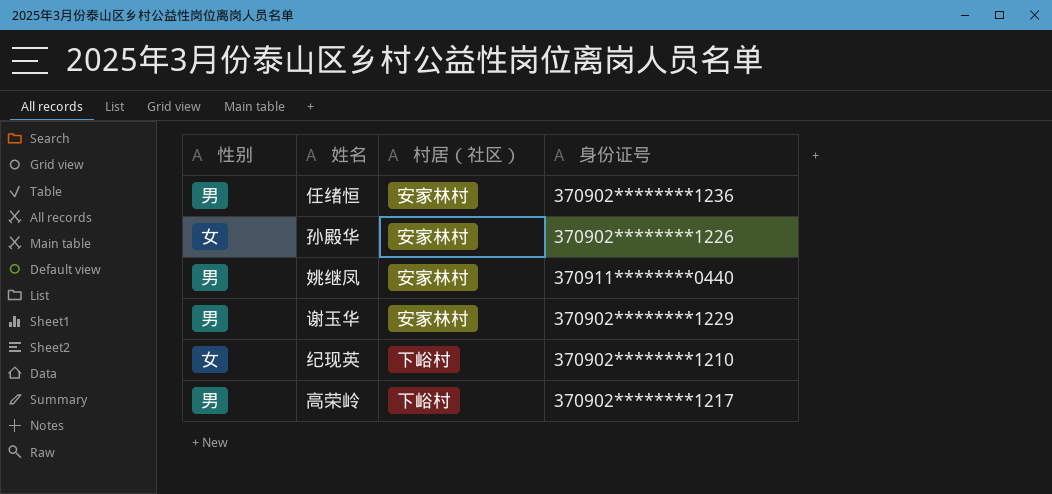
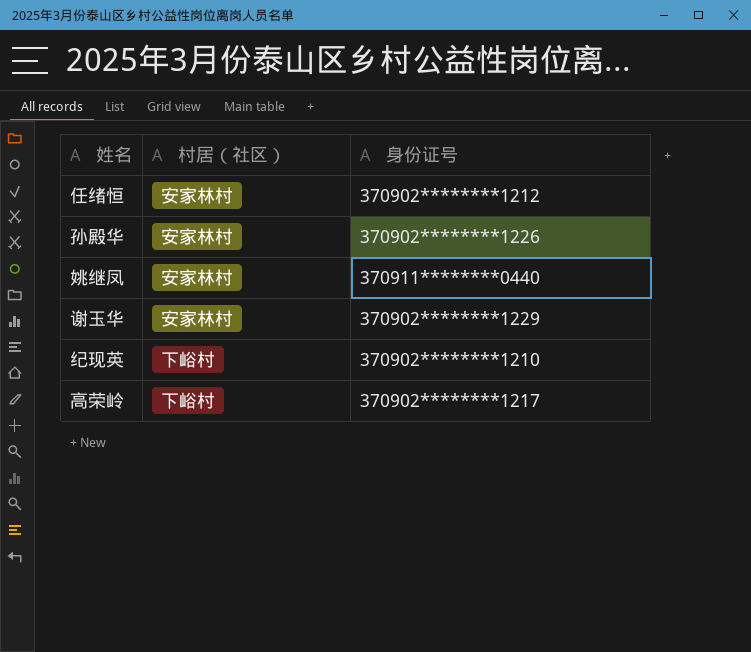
column 性别 | position: 1 -> none
任绪恒 | 身份证号: 370902********1236 -> 370902********1212

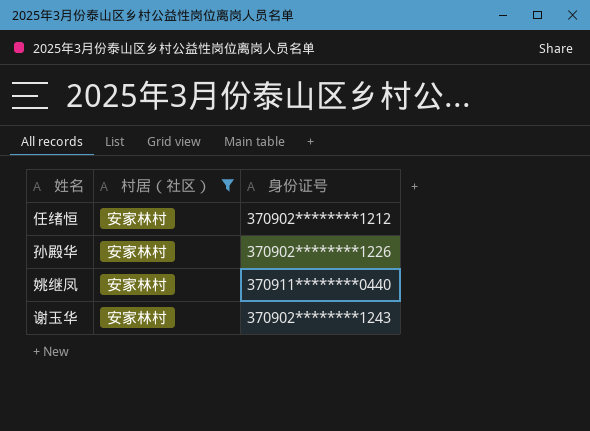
filter: none -> 村居（社区） = 安家林村
谢玉华 | 身份证号: 370902********1229 -> 370902********1243

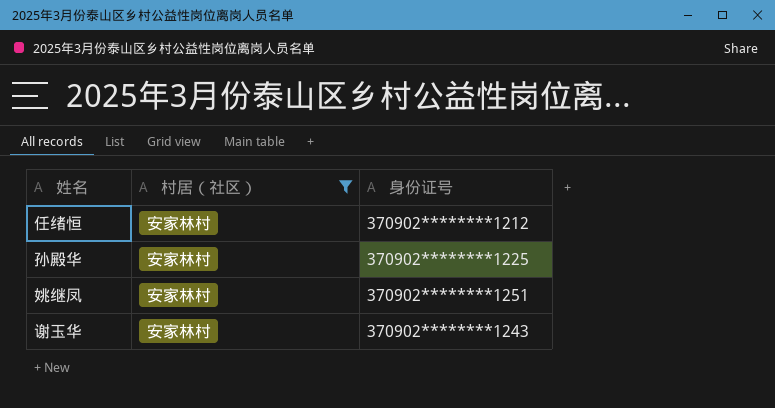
孙殿华 | 身份证号: 370902********1226 -> 370902********1225
姚继凤 | 身份证号: 370911********0440 -> 370902********1251

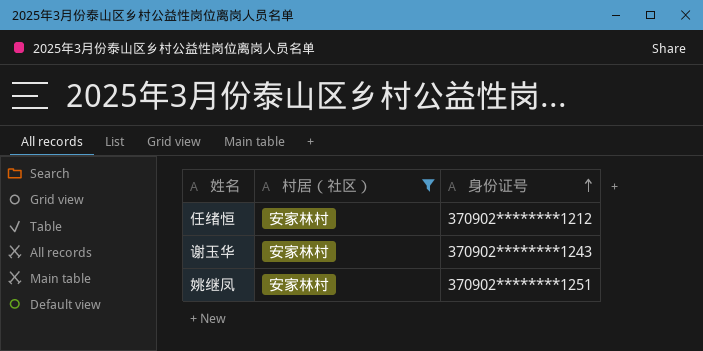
row order: none -> 身份证号 ascending
row 孙殿华: 安家林村 | 370902********1225 -> none

